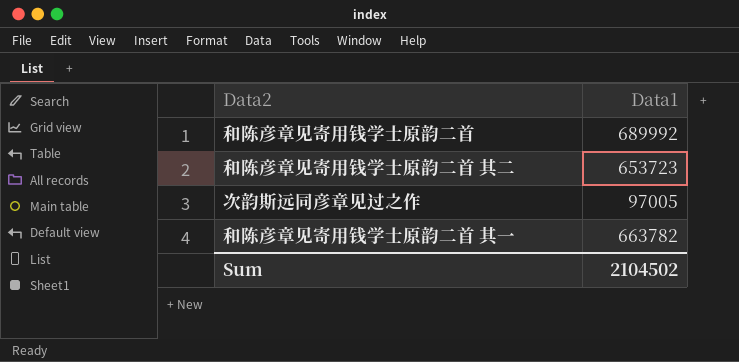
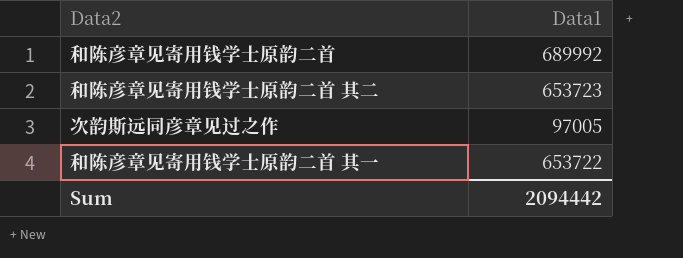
和陈彦章见寄用钱学士原韵二首 其一 | Data1: 663782 -> 653722
Sum | Data1: 2104502 -> 2094442

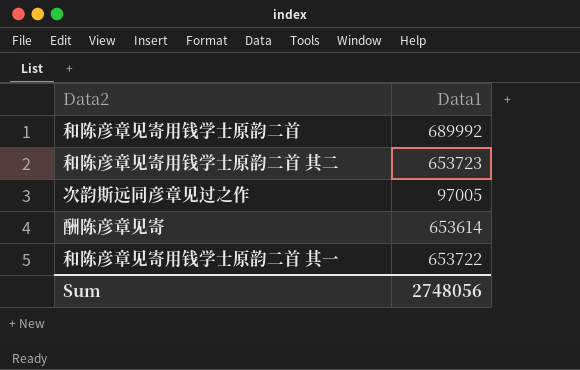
row 酬陈彦章见寄: none -> 653614
Sum | Data1: 2094442 -> 2748056

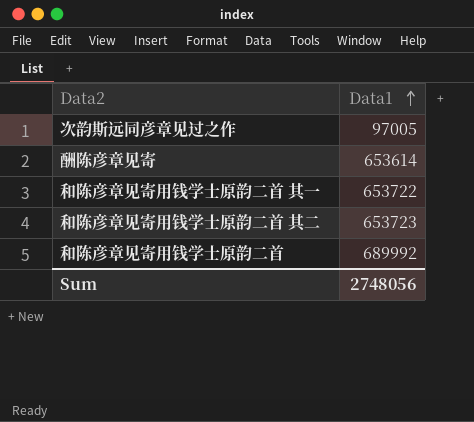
row order: none -> Data1 ascending

